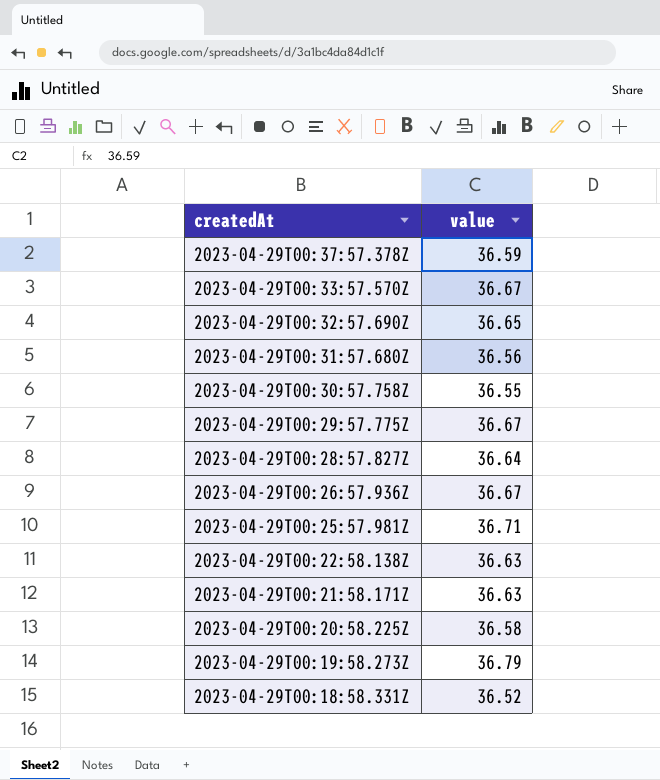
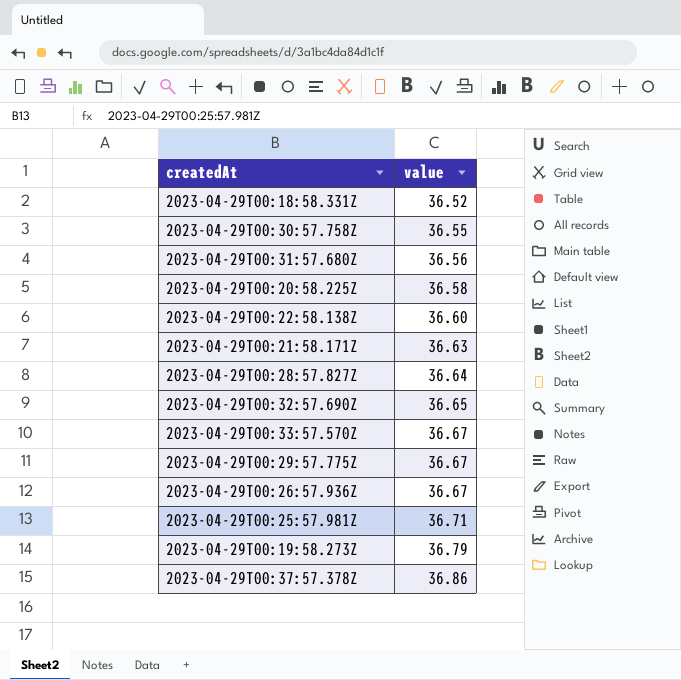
row order: createdAt descending -> value ascending
2023-04-29T00:22:58.138Z | value: 36.63 -> 36.60
2023-04-29T00:37:57.378Z | value: 36.59 -> 36.86

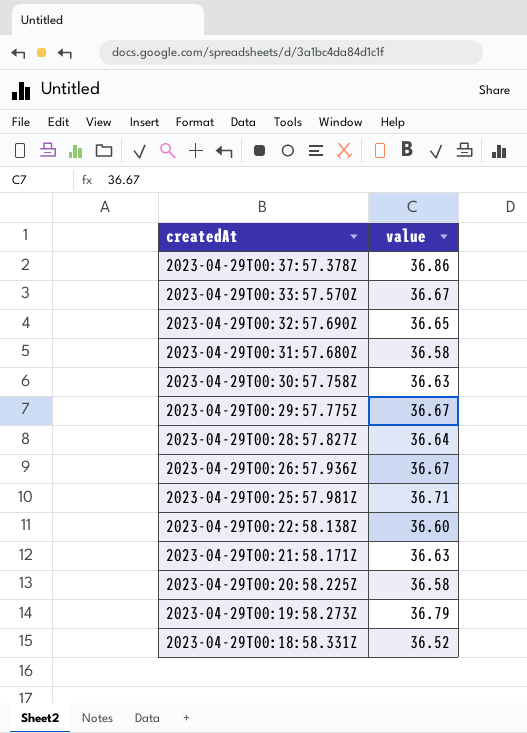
row order: value ascending -> createdAt descending
2023-04-29T00:31:57.680Z | value: 36.56 -> 36.58
2023-04-29T00:30:57.758Z | value: 36.55 -> 36.63

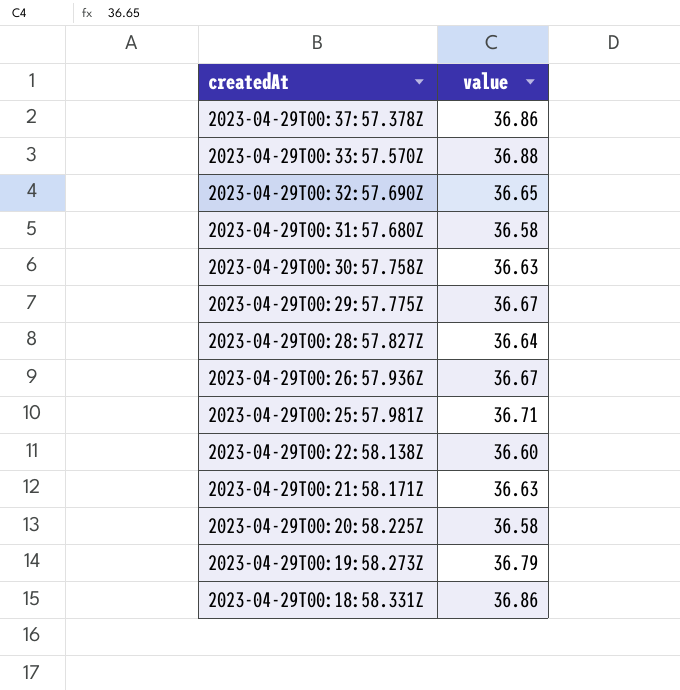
2023-04-29T00:33:57.570Z | value: 36.67 -> 36.88
2023-04-29T00:18:58.331Z | value: 36.52 -> 36.86

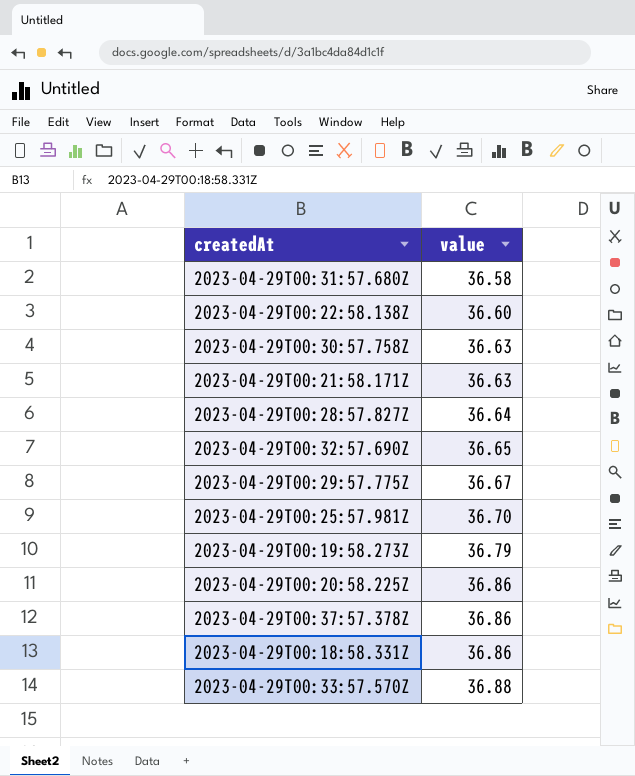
row order: createdAt descending -> value ascending
row 2023-04-29T00:26:57.936Z: 36.67 -> none
2023-04-29T00:25:57.981Z | value: 36.71 -> 36.70
2023-04-29T00:20:58.225Z | value: 36.58 -> 36.86

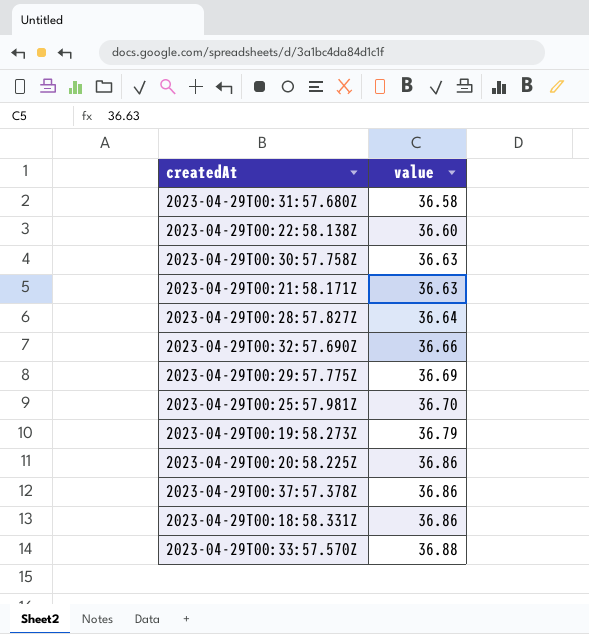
2023-04-29T00:32:57.690Z | value: 36.65 -> 36.66
2023-04-29T00:29:57.775Z | value: 36.67 -> 36.69

